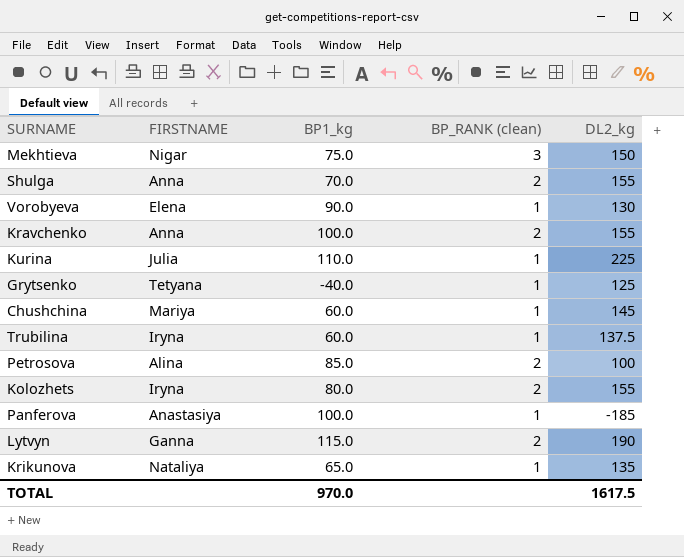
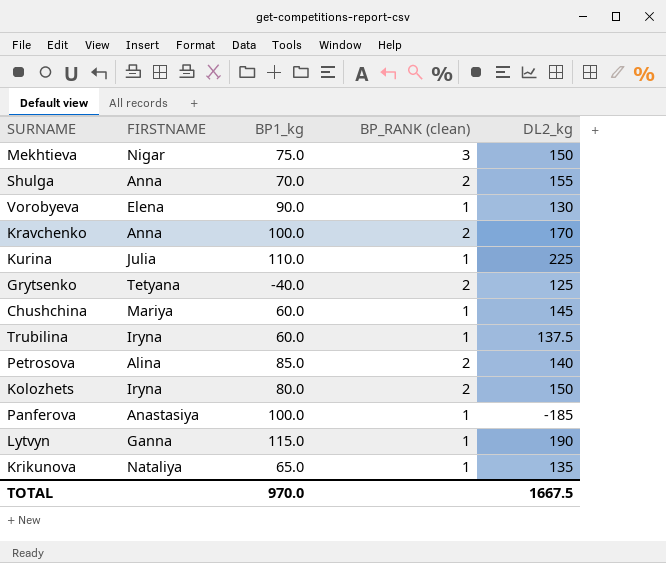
Kravchenko | DL2_kg: 155 -> 170
Grytsenko | BP_RANK (clean): 1 -> 2
Petrosova | DL2_kg: 100 -> 140
Kolozhets | DL2_kg: 155 -> 150
Lytvyn | BP_RANK (clean): 2 -> 1
TOTAL | DL2_kg: 1617.5 -> 1667.5

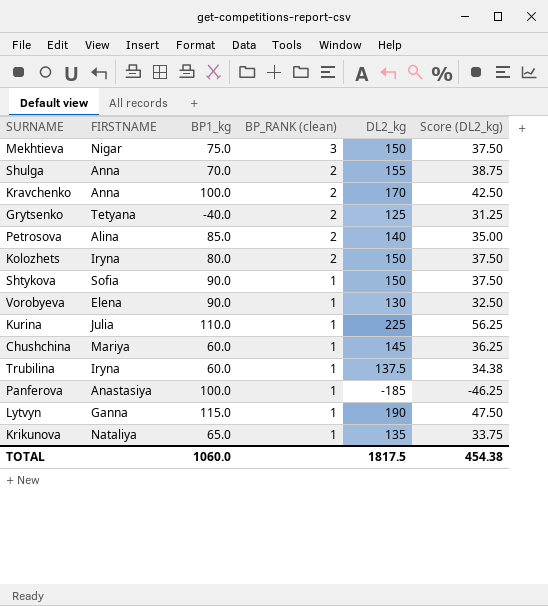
row order: none -> BP_RANK (clean) descending
column Score (DL2_kg) | formula: none -> [DL2_kg] * 0.25
row Shtykova: none -> Sofia | 90.0 | 1 | 150 | 37.50
TOTAL | BP1_kg: 970.0 -> 1060.0
TOTAL | DL2_kg: 1667.5 -> 1817.5

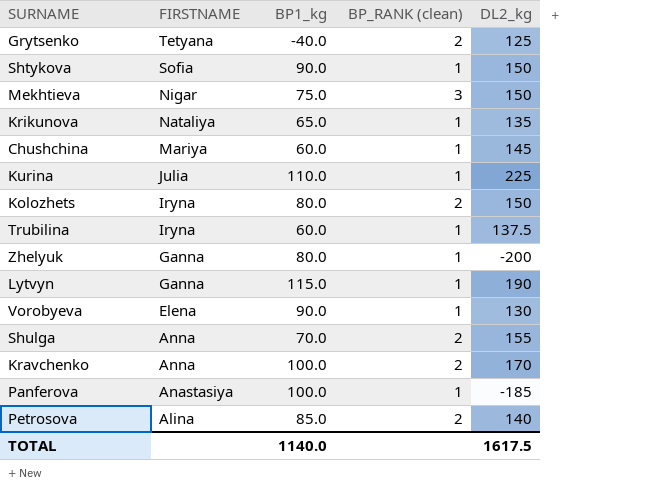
row order: BP_RANK (clean) descending -> FIRSTNAME descending
column Score (DL2_kg) | formula: [DL2_kg] * 0.25 -> none
row Zhelyuk: none -> Ganna | 80.0 | 1 | -200
TOTAL | BP1_kg: 1060.0 -> 1140.0
TOTAL | DL2_kg: 1817.5 -> 1617.5

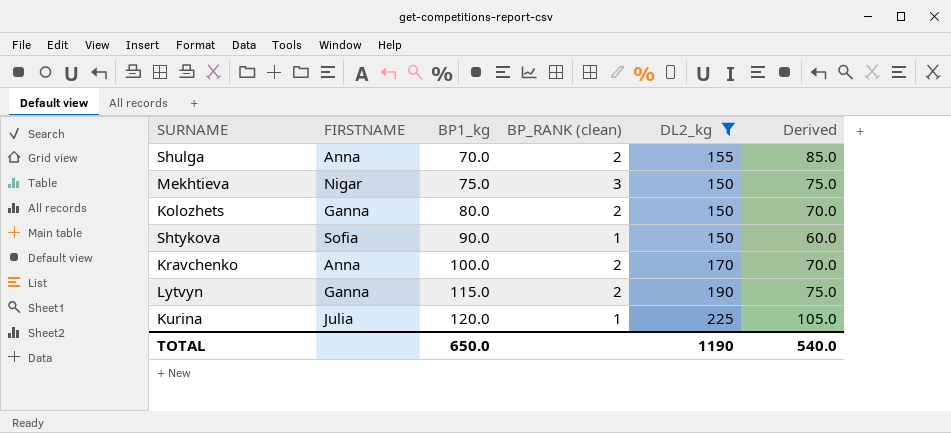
filter: none -> DL2_kg >= 150
row order: FIRSTNAME descending -> BP1_kg ascending
column Derived | formula: none -> [DL2_kg] - [BP1_kg]
Kolozhets | FIRSTNAME: Iryna -> Ganna
Lytvyn | BP_RANK (clean): 1 -> 2
Kurina | BP1_kg: 110.0 -> 120.0
TOTAL | BP1_kg: 1140.0 -> 650.0
TOTAL | DL2_kg: 1617.5 -> 1190

